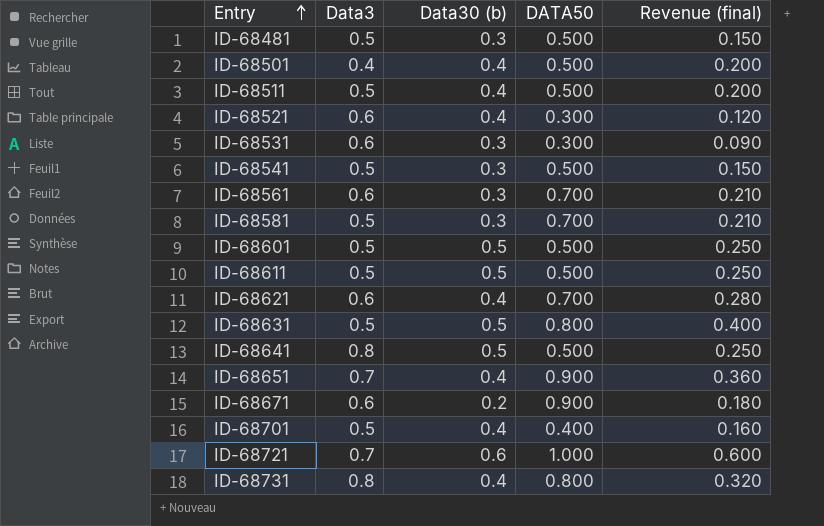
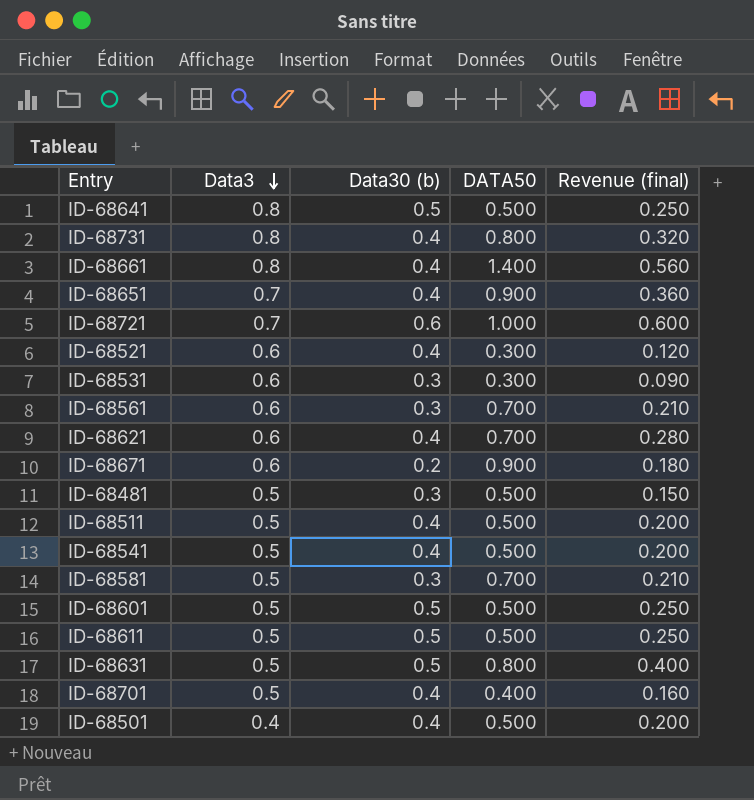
row order: Entry ascending -> Data3 descending
row ID-68661: none -> 0.8 | 0.4 | 1.400 | 0.560
ID-68541 | Data30 (b): 0.3 -> 0.4
ID-68541 | Revenue (final): 0.150 -> 0.200

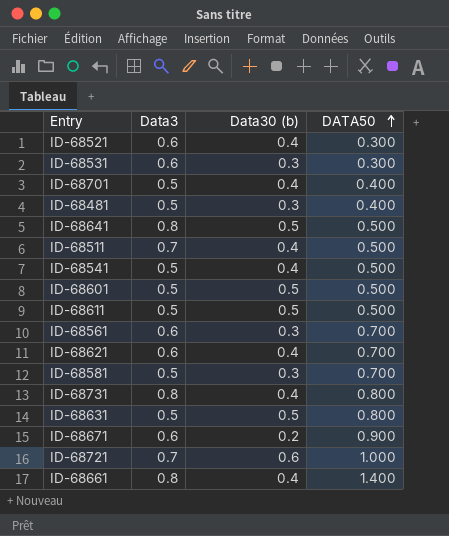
row order: Data3 descending -> DATA50 ascending
column Revenue (final) | formula: [Data30 (b)] * [DATA50] -> none
row ID-68651: 0.7 | 0.4 | 0.900 | 0.360 -> none
row ID-68501: 0.4 | 0.4 | 0.500 | 0.200 -> none
ID-68481 | DATA50: 0.500 -> 0.400
ID-68511 | Data3: 0.5 -> 0.7

